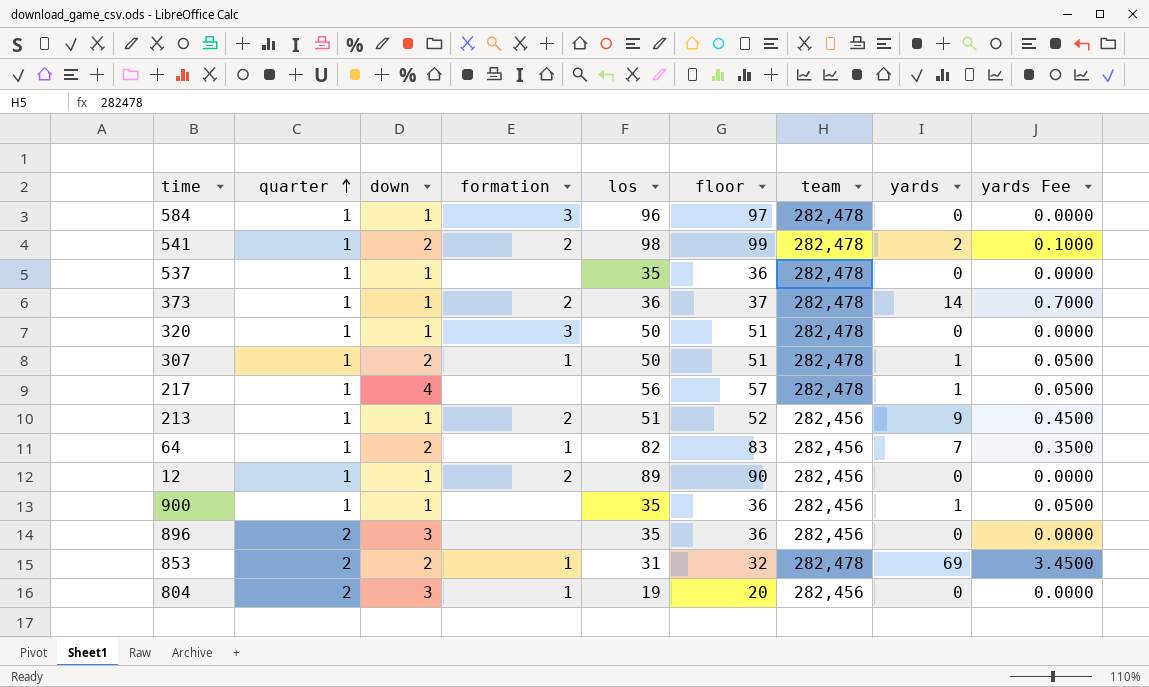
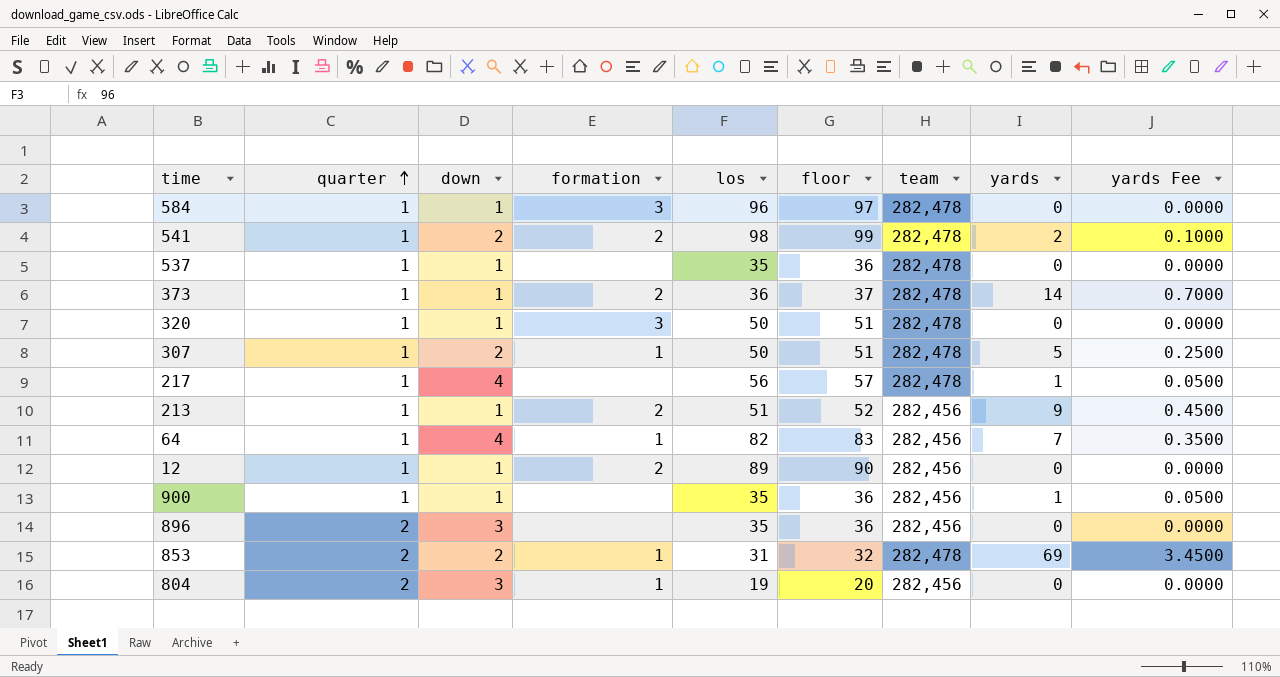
307 | yards: 1 -> 5
307 | yards Fee: 0.0500 -> 0.2500
64 | down: 2 -> 4

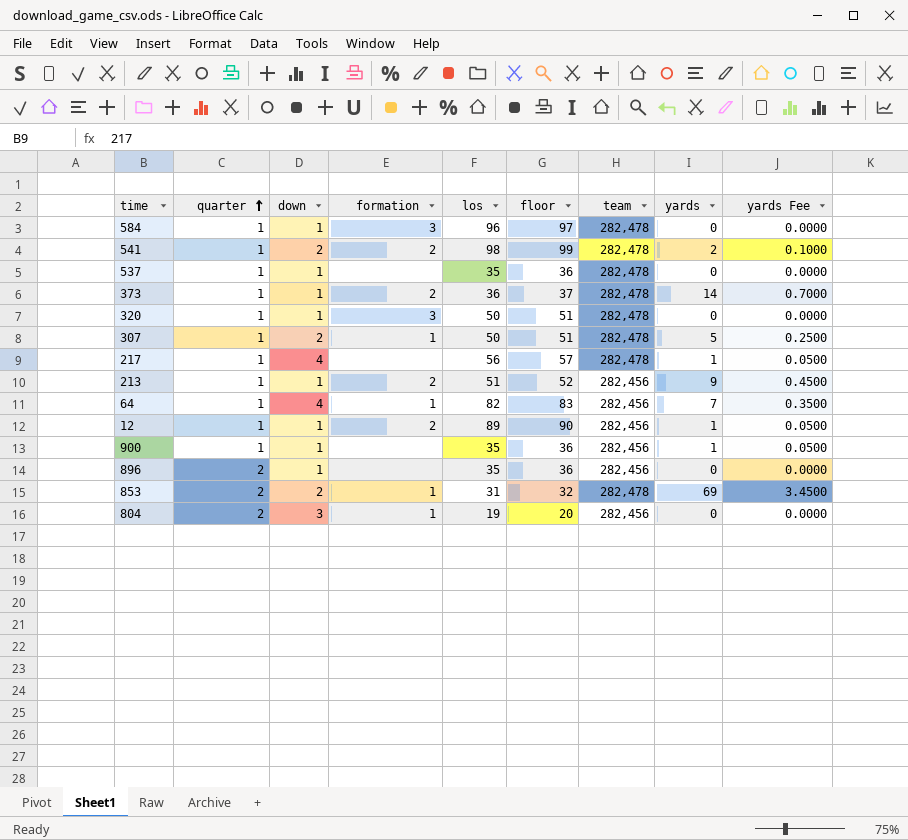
12 | yards: 0 -> 1
12 | yards Fee: 0.0000 -> 0.0500
896 | down: 3 -> 1

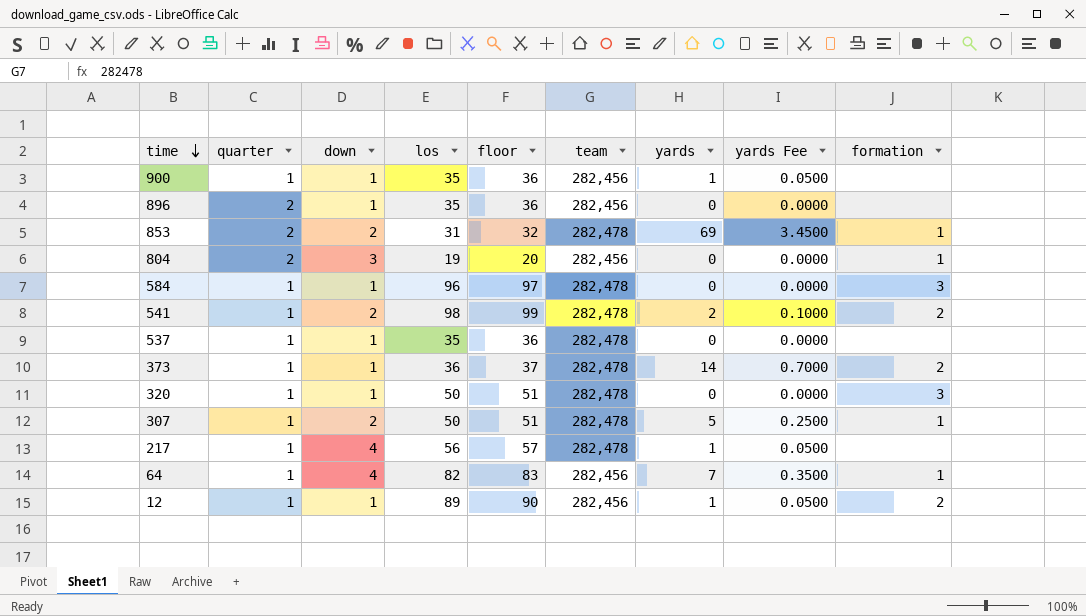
row order: quarter ascending -> time descending
column formation | position: 4 -> 9
row 213: 1 | 1 | 2 | 51 | 52 | 282,456 | 9 | 0.4500 -> none

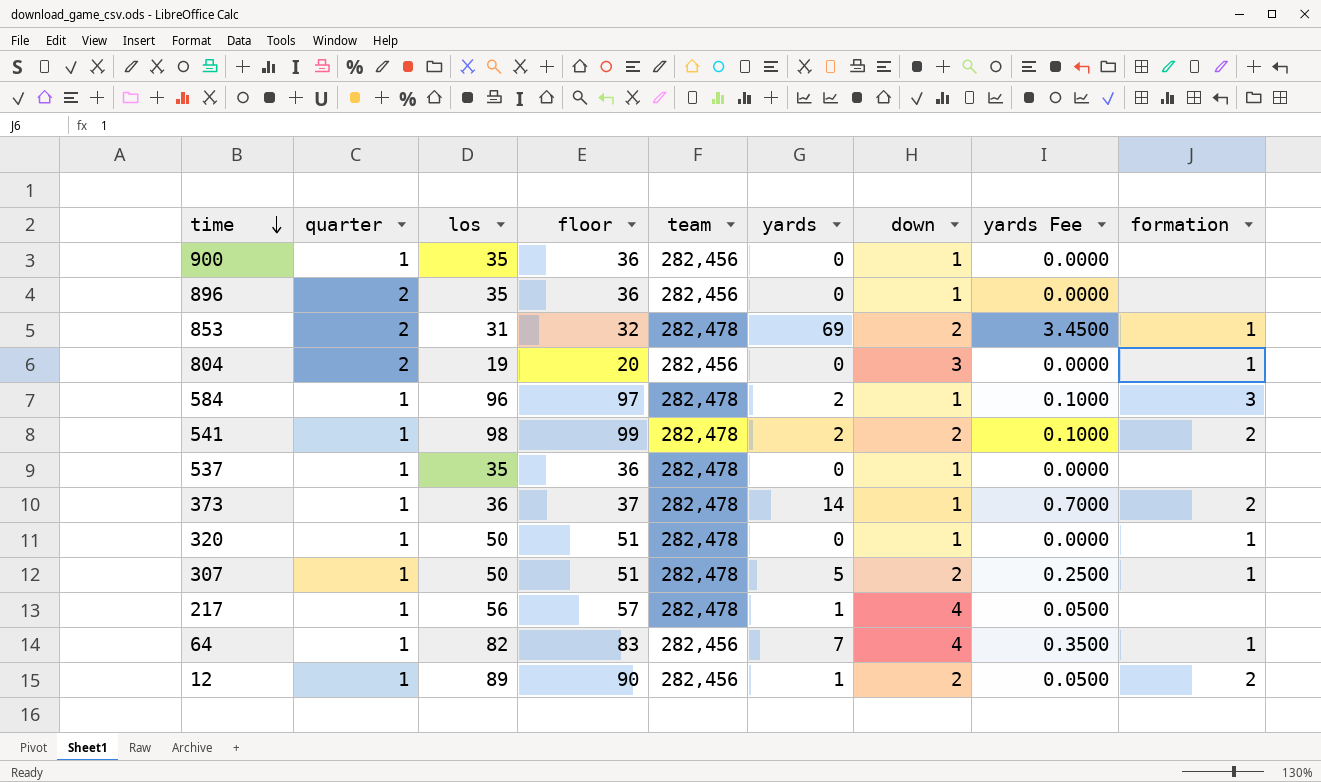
column down | position: 3 -> 7
900 | yards: 1 -> 0
900 | yards Fee: 0.0500 -> 0.0000
584 | yards: 0 -> 2
584 | yards Fee: 0.0000 -> 0.1000
320 | formation: 3 -> 1
12 | down: 1 -> 2

